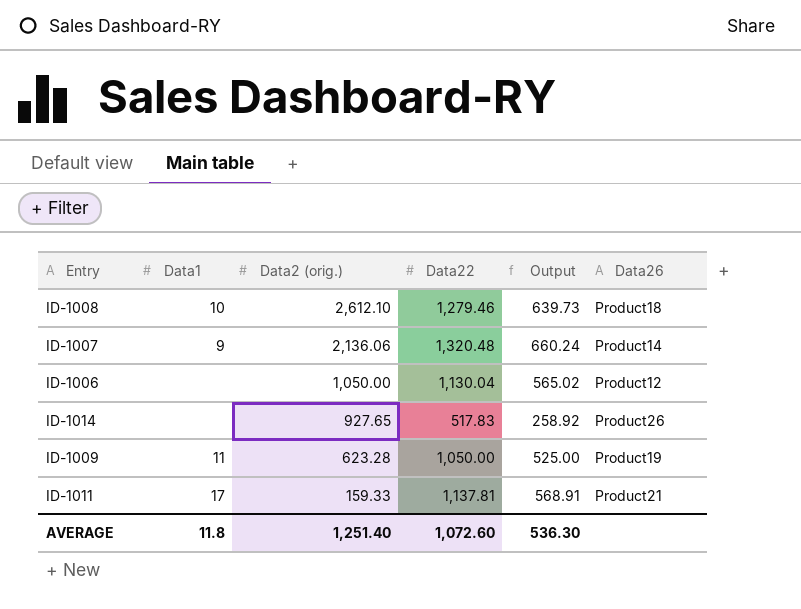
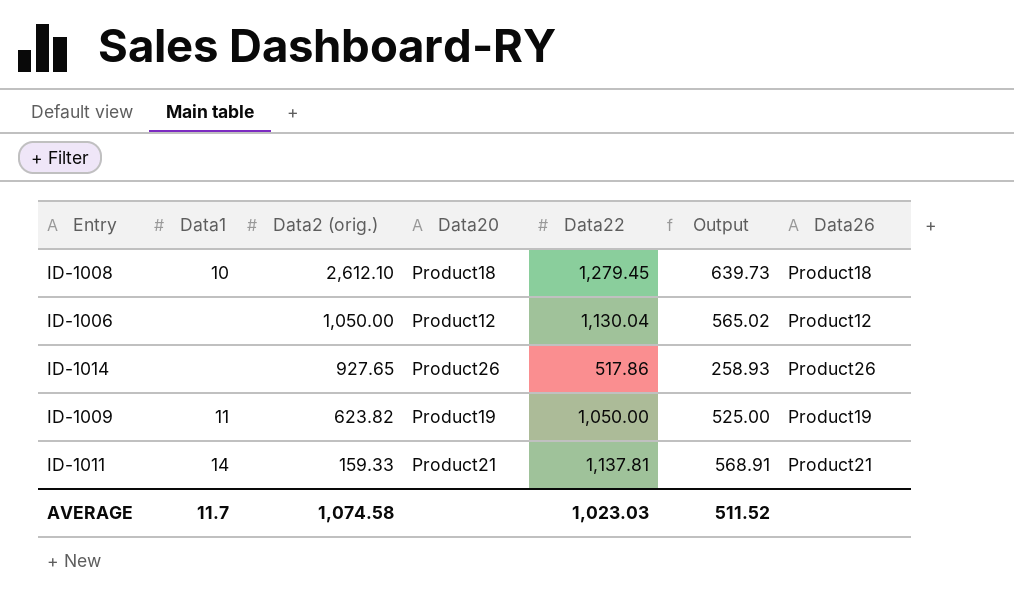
column Data20 | position: none -> 4
row ID-1007: 9 | 2,136.06 | 1,320.48 | 660.24 | Product14 -> none
ID-1008 | Data22: 1,279.46 -> 1,279.45
ID-1014 | Data22: 517.83 -> 517.86
ID-1014 | Output: 258.92 -> 258.93
ID-1009 | Data2 (orig.): 623.28 -> 623.82
ID-1011 | Data1: 17 -> 14
AVERAGE | Data1: 11.8 -> 11.7
AVERAGE | Data2 (orig.): 1,251.40 -> 1,074.58
AVERAGE | Data22: 1,072.60 -> 1,023.03
AVERAGE | Output: 536.30 -> 511.52

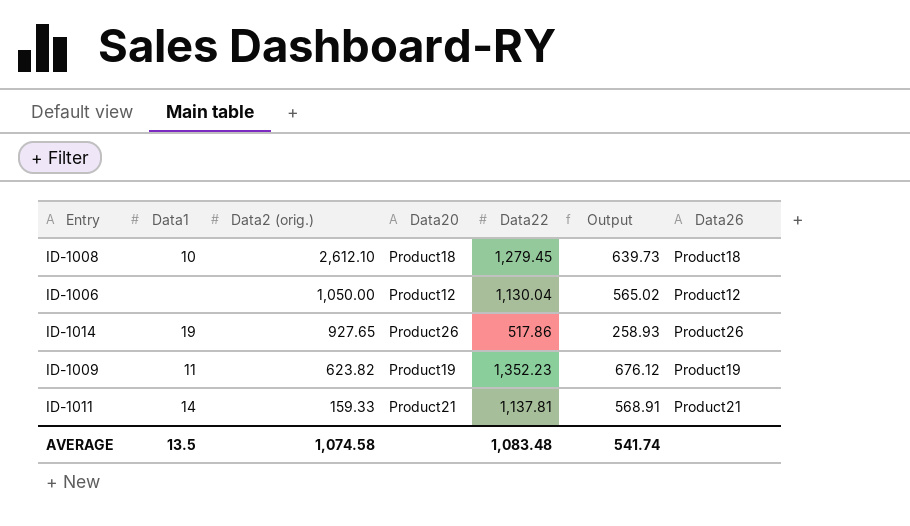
ID-1014 | Data1: none -> 19
ID-1009 | Data22: 1,050.00 -> 1,352.23
ID-1009 | Output: 525.00 -> 676.12
AVERAGE | Data1: 11.7 -> 13.5
AVERAGE | Data22: 1,023.03 -> 1,083.48
AVERAGE | Output: 511.52 -> 541.74

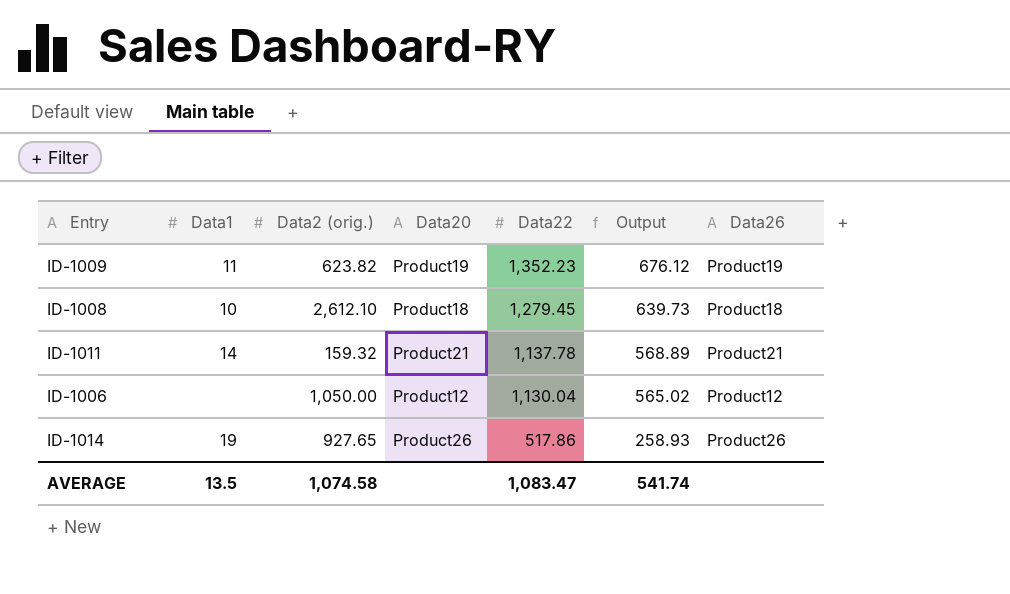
row order: Data2 (orig.) descending -> Data22 descending
ID-1011 | Data2 (orig.): 159.33 -> 159.32
ID-1011 | Data22: 1,137.81 -> 1,137.78
ID-1011 | Output: 568.91 -> 568.89
AVERAGE | Data22: 1,083.48 -> 1,083.47

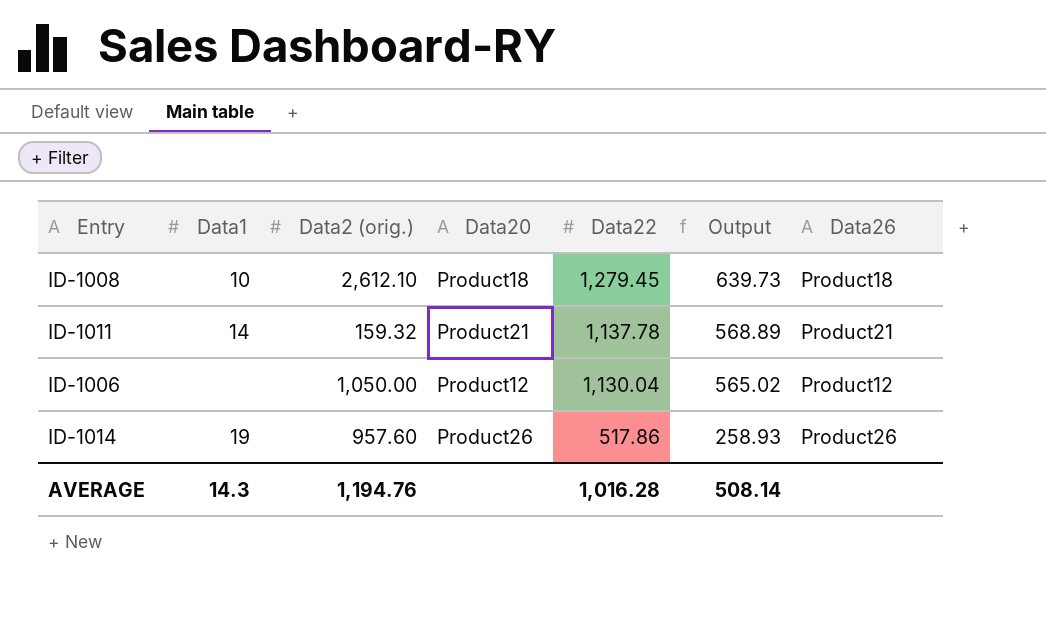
row ID-1009: 11 | 623.82 | Product19 | 1,352.23 | 676.12 | Product19 -> none
ID-1014 | Data2 (orig.): 927.65 -> 957.60
AVERAGE | Data1: 13.5 -> 14.3
AVERAGE | Data2 (orig.): 1,074.58 -> 1,194.76
AVERAGE | Data22: 1,083.47 -> 1,016.28
AVERAGE | Output: 541.74 -> 508.14

